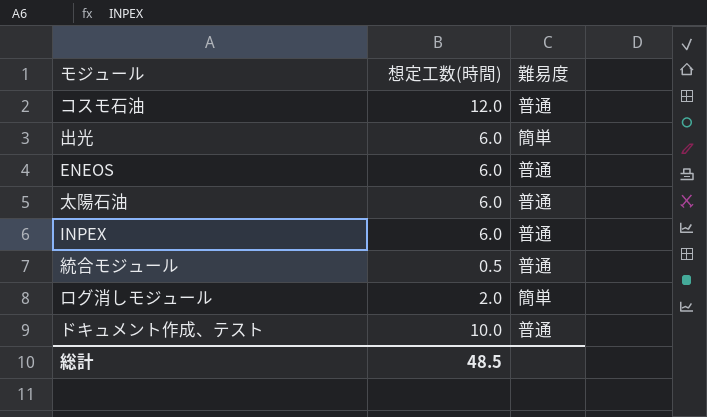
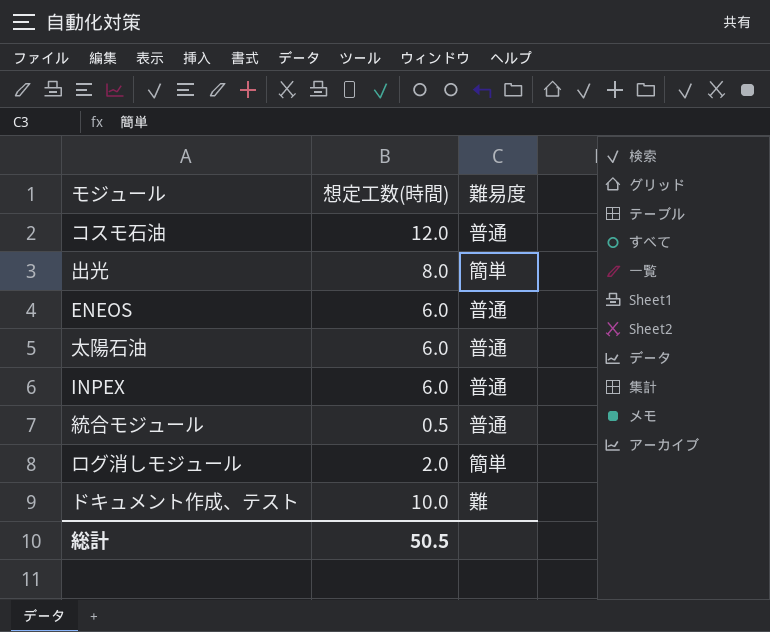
出光 | 想定工数(時間): 6.0 -> 8.0
ドキュメント作成、テスト | 難易度: 普通 -> 難
総計 | 想定工数(時間): 48.5 -> 50.5

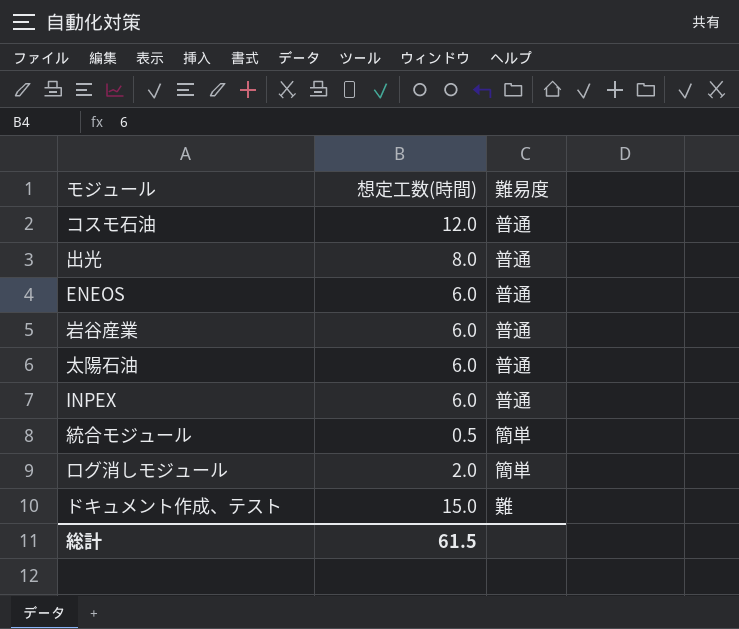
出光 | 難易度: 簡単 -> 普通
row 岩谷産業: none -> 6.0 | 普通
統合モジュール | 難易度: 普通 -> 簡単
ドキュメント作成、テスト | 想定工数(時間): 10.0 -> 15.0
総計 | 想定工数(時間): 50.5 -> 61.5

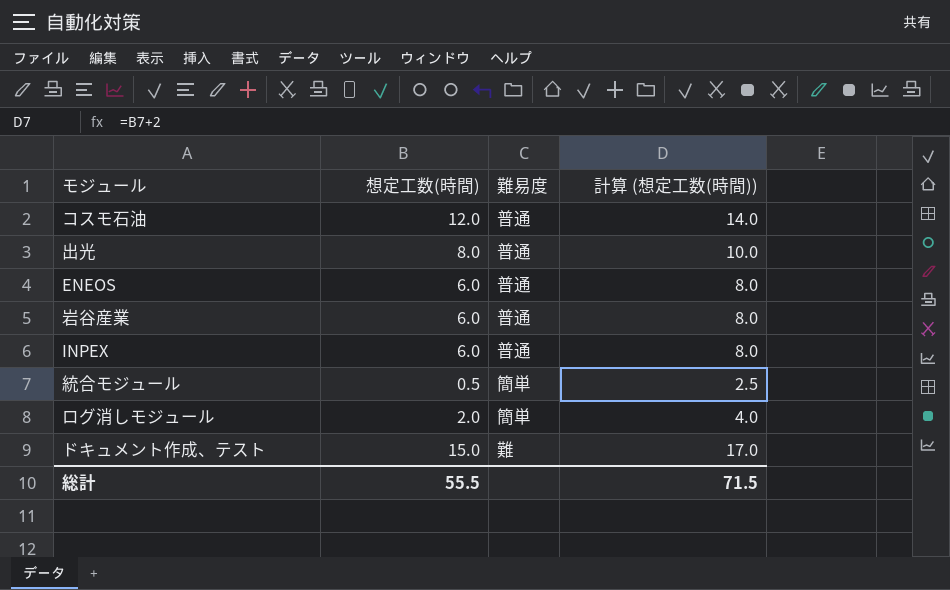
column 計算 (想定工数(時間)) | formula: none -> [想定工数(時間)] + 2
row 太陽石油: 6.0 | 普通 -> none
総計 | 想定工数(時間): 61.5 -> 55.5

